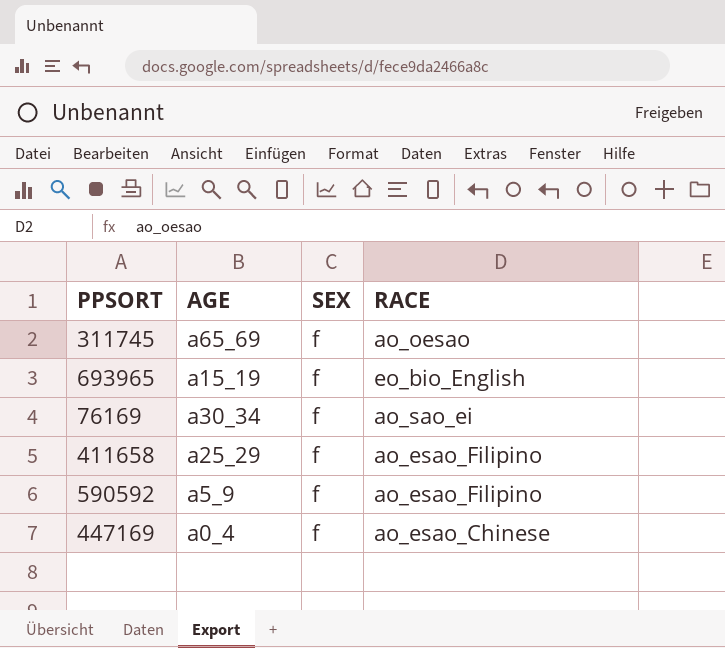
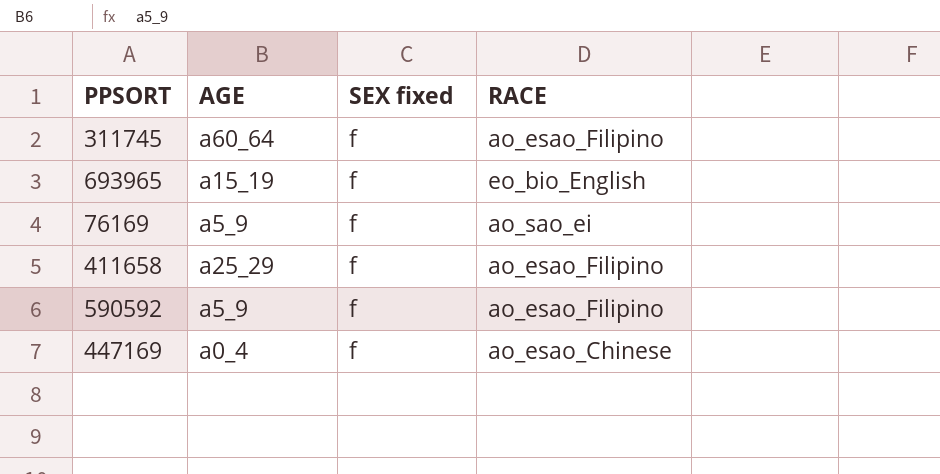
column name: SEX -> SEX fixed
311745 | AGE: a65_69 -> a60_64
311745 | RACE: ao_oesao -> ao_esao_Filipino
76169 | AGE: a30_34 -> a5_9

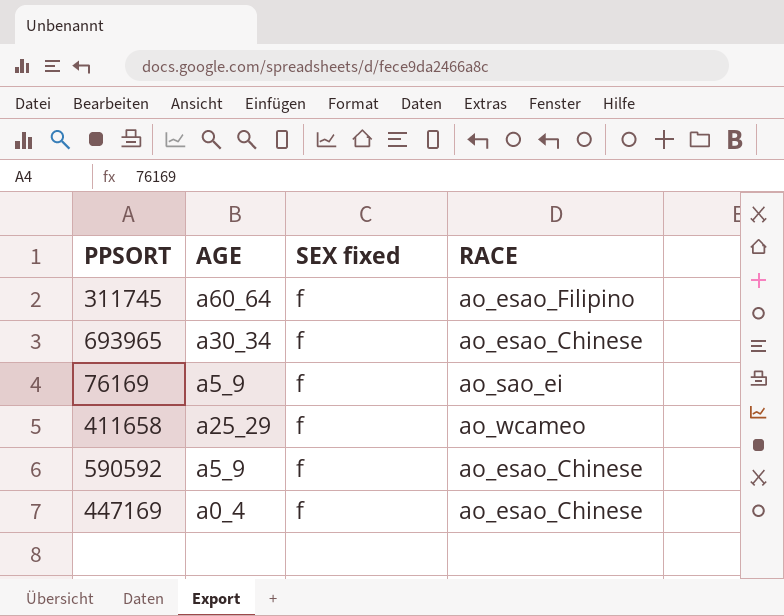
693965 | AGE: a15_19 -> a30_34
693965 | RACE: eo_bio_English -> ao_esao_Chinese
411658 | RACE: ao_esao_Filipino -> ao_wcameo
590592 | RACE: ao_esao_Filipino -> ao_esao_Chinese

